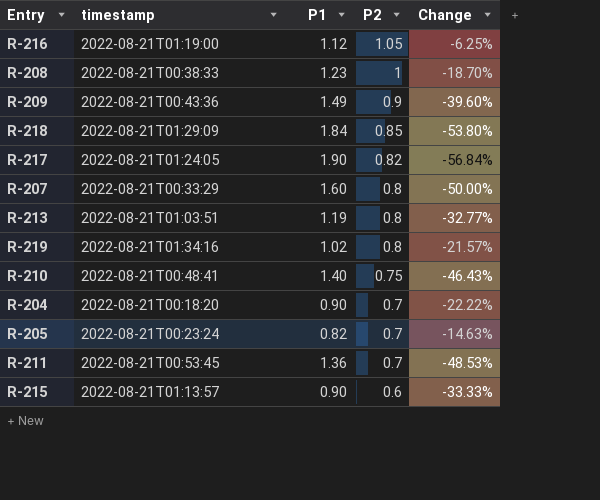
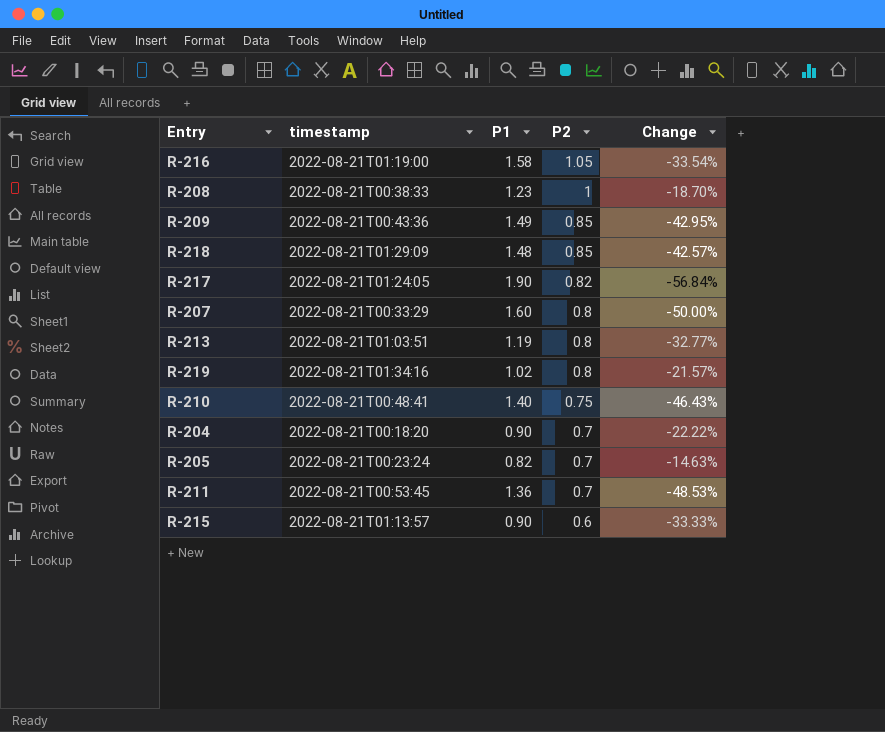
R-216 | P1: 1.12 -> 1.58
R-216 | Change: -6.25% -> -33.54%
R-209 | P2: 0.9 -> 0.85
R-209 | Change: -39.60% -> -42.95%
R-218 | P1: 1.84 -> 1.48
R-218 | Change: -53.80% -> -42.57%

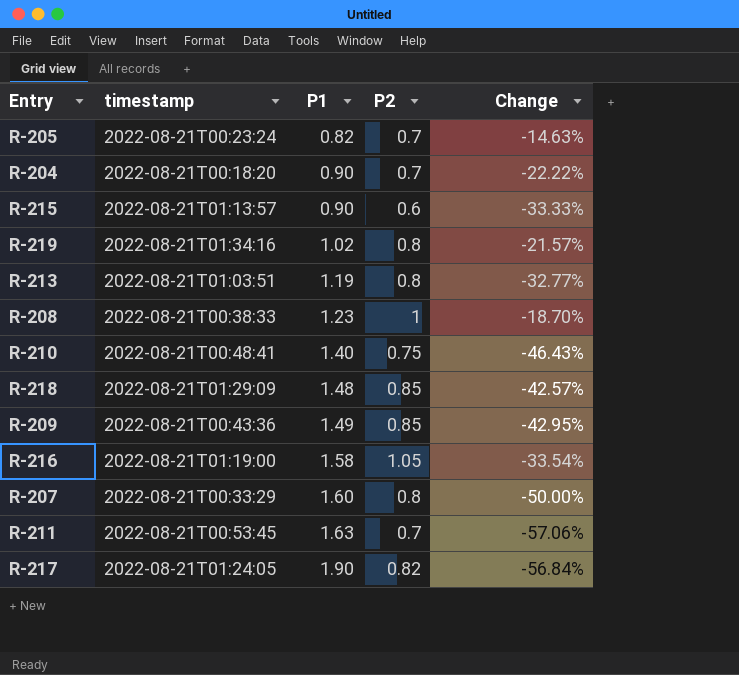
row order: P2 descending -> P1 ascending
R-211 | P1: 1.36 -> 1.63
R-211 | Change: -48.53% -> -57.06%

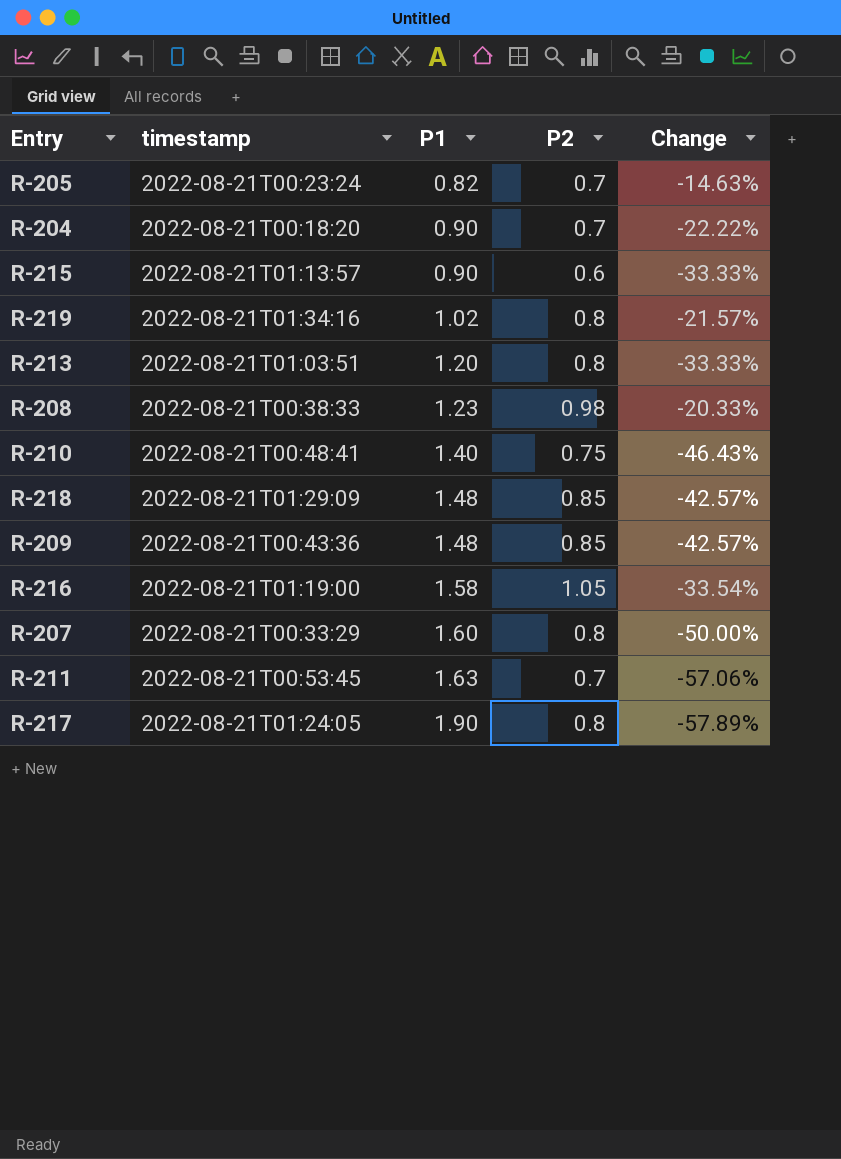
R-213 | P1: 1.19 -> 1.20
R-213 | Change: -32.77% -> -33.33%
R-208 | P2: 1 -> 0.98
R-208 | Change: -18.70% -> -20.33%
R-209 | P1: 1.49 -> 1.48
R-209 | Change: -42.95% -> -42.57%
R-217 | P2: 0.82 -> 0.8
R-217 | Change: -56.84% -> -57.89%

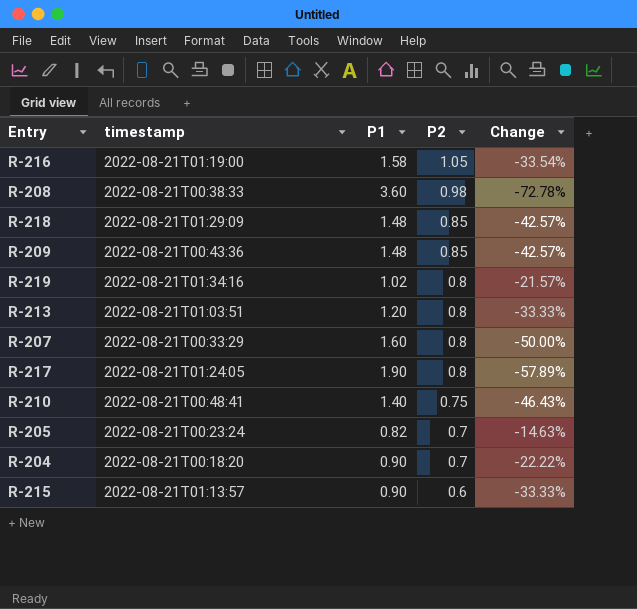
row order: P1 ascending -> P2 descending
row R-211: 2022-08-21T00:53:45 | 1.63 | 0.7 | -57.06% -> none
R-208 | P1: 1.23 -> 3.60
R-208 | Change: -20.33% -> -72.78%

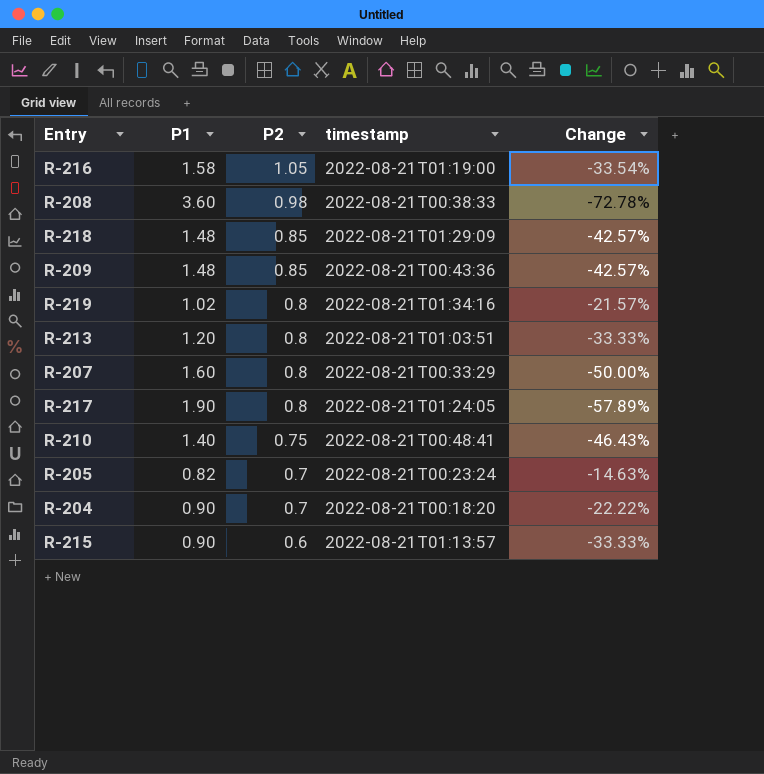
column timestamp | position: 2 -> 4

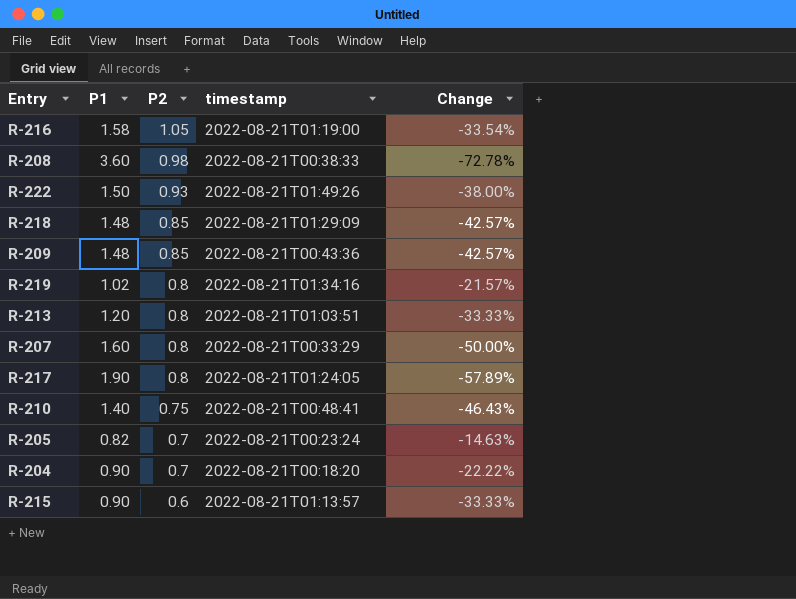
row R-222: none -> 1.50 | 0.93 | 2022-08-21T01:49:26 | -38.00%

